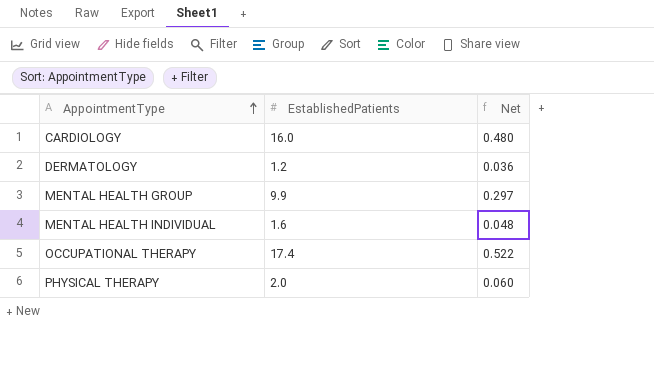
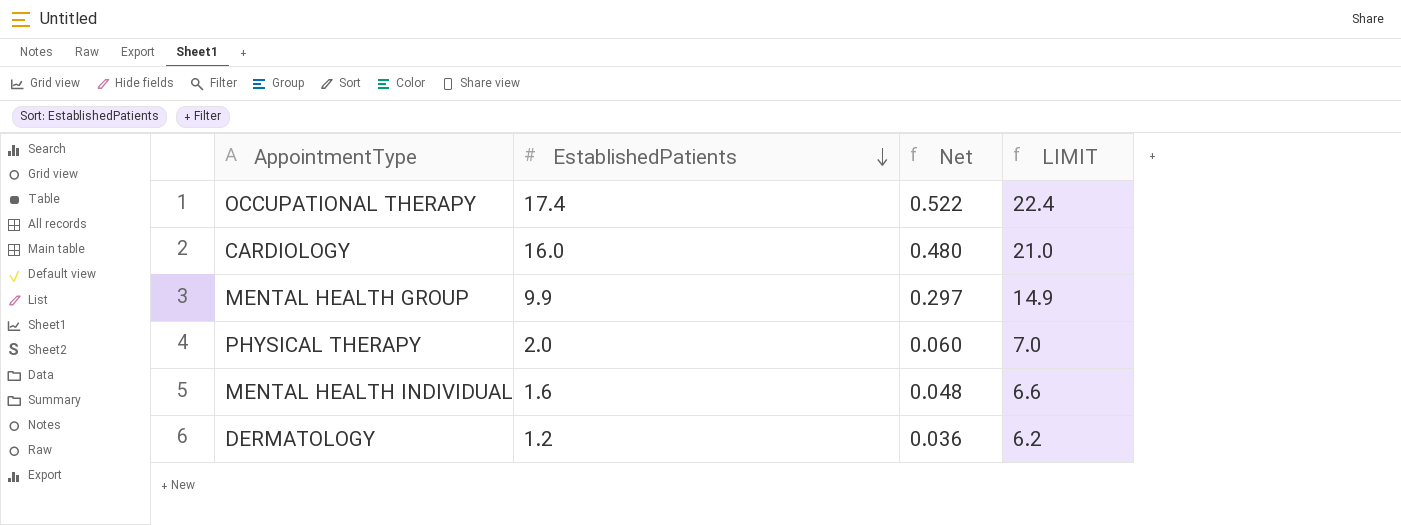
row order: AppointmentType ascending -> EstablishedPatients descending
column LIMIT | formula: none -> [EstablishedPatients] + 5

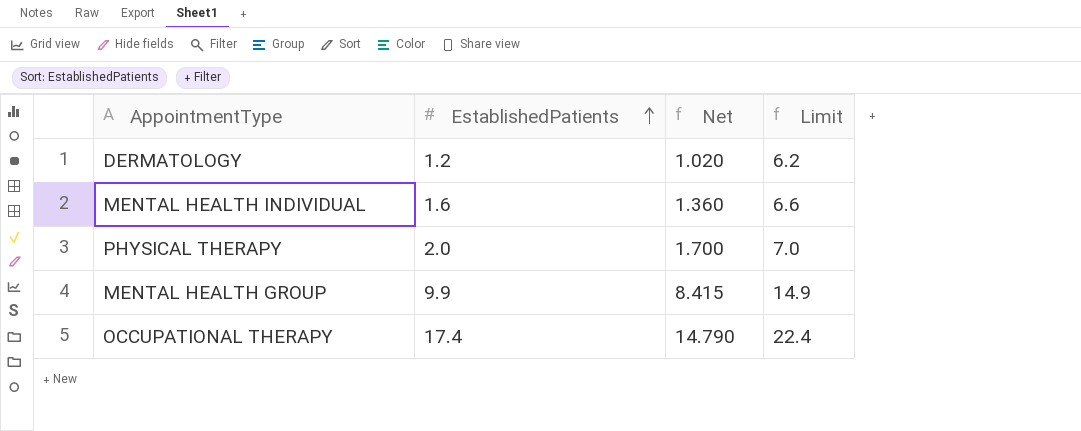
row order: EstablishedPatients descending -> EstablishedPatients ascending
column Net | formula: [EstablishedPatients] * 0.03 -> [EstablishedPatients] * 0.85
column name: LIMIT -> Limit
row CARDIOLOGY: 16.0 | 0.480 | 21.0 -> none

